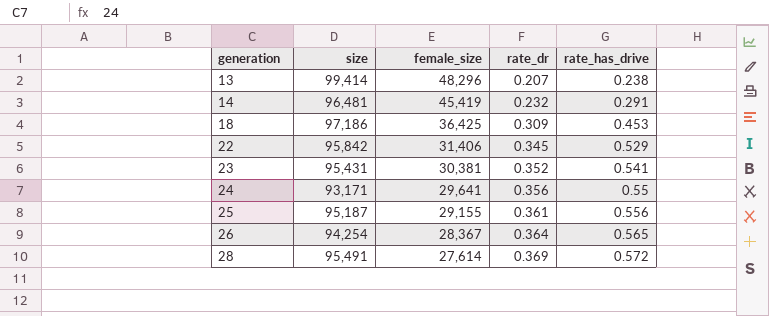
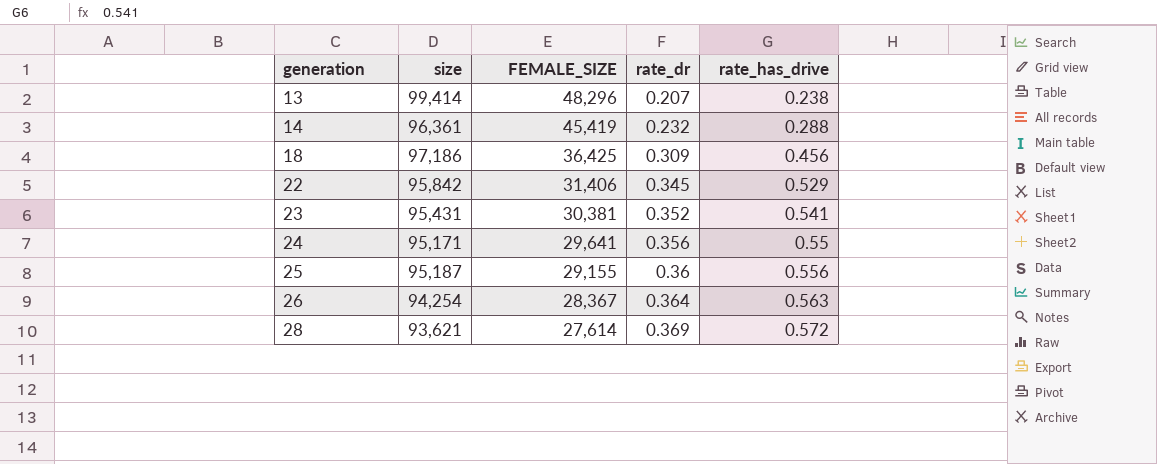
column name: female_size -> FEMALE_SIZE
14 | size: 96,481 -> 96,361
14 | rate_has_drive: 0.291 -> 0.288
18 | rate_has_drive: 0.453 -> 0.456
24 | size: 93,171 -> 95,171
25 | rate_dr: 0.361 -> 0.36
26 | rate_has_drive: 0.565 -> 0.563
28 | size: 95,491 -> 93,621

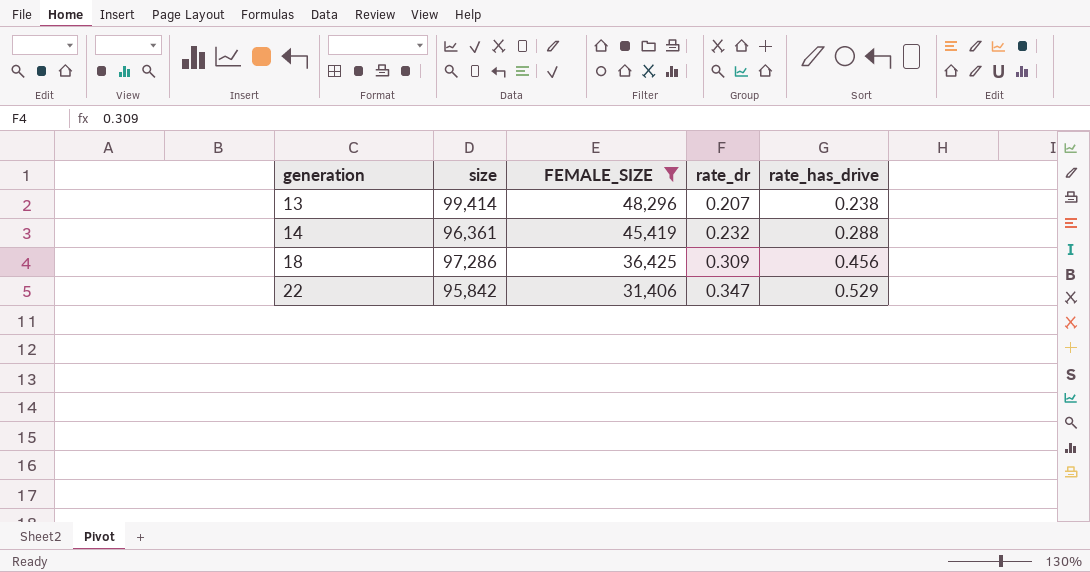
filter: none -> FEMALE_SIZE >= 31,406
18 | size: 97,186 -> 97,286
22 | rate_dr: 0.345 -> 0.347

